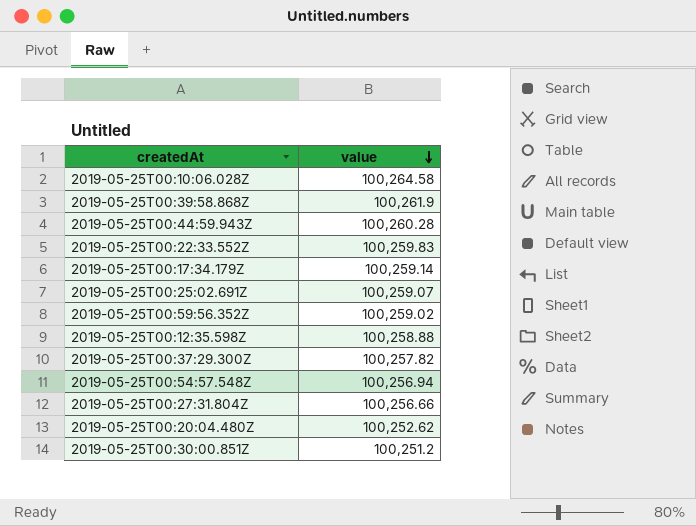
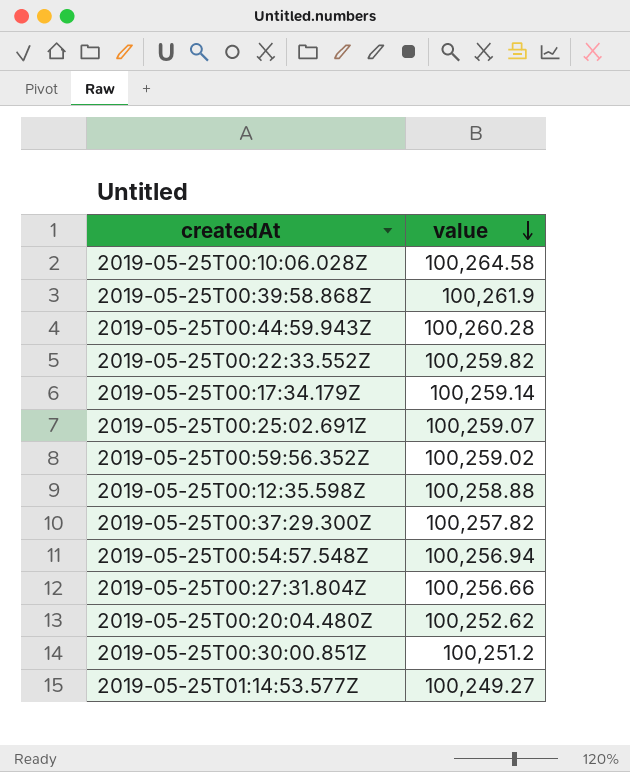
2019-05-25T00:22:33.552Z | value: 100,259.83 -> 100,259.82
row 2019-05-25T01:14:53.577Z: none -> 100,249.27

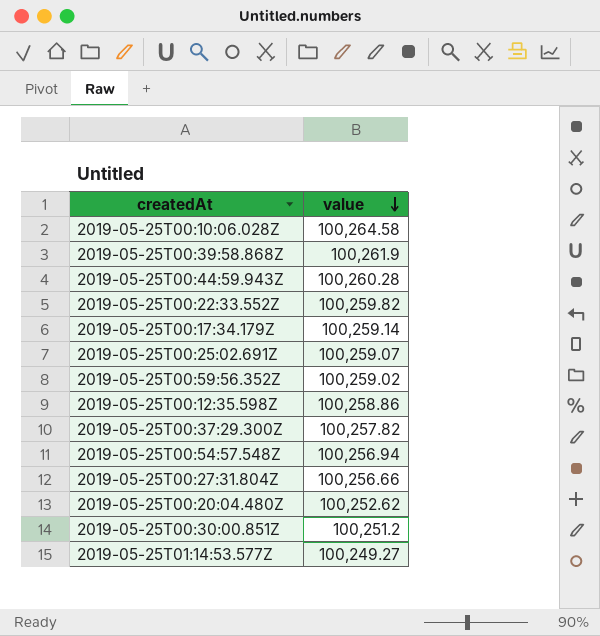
2019-05-25T00:12:35.598Z | value: 100,258.88 -> 100,258.86

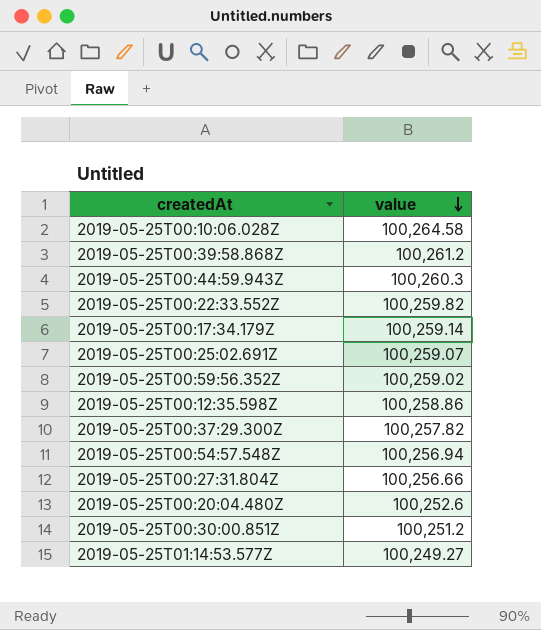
2019-05-25T00:39:58.868Z | value: 100,261.9 -> 100,261.2
2019-05-25T00:44:59.943Z | value: 100,260.28 -> 100,260.3
2019-05-25T00:20:04.480Z | value: 100,252.62 -> 100,252.6

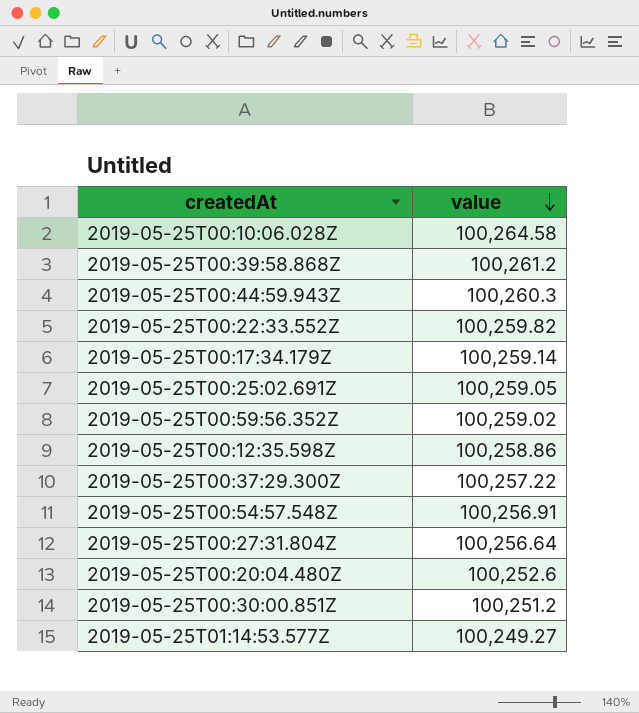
2019-05-25T00:25:02.691Z | value: 100,259.07 -> 100,259.05
2019-05-25T00:37:29.300Z | value: 100,257.82 -> 100,257.22
2019-05-25T00:54:57.548Z | value: 100,256.94 -> 100,256.91
2019-05-25T00:27:31.804Z | value: 100,256.66 -> 100,256.64

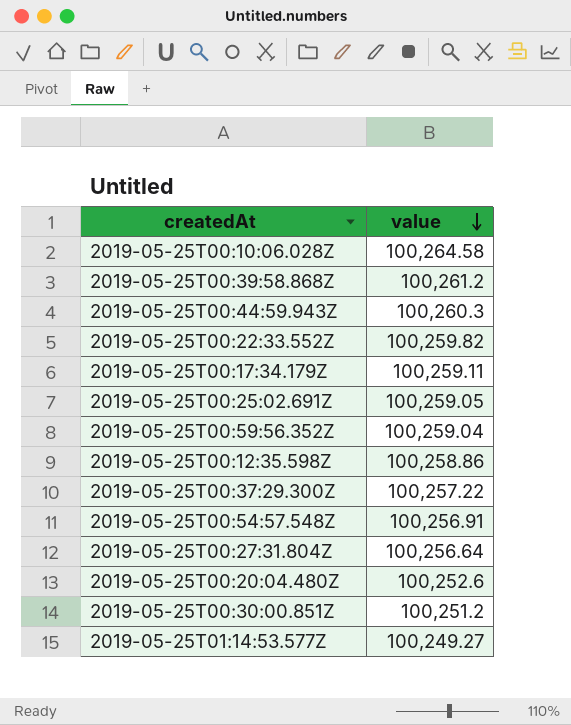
2019-05-25T00:17:34.179Z | value: 100,259.14 -> 100,259.11
2019-05-25T00:59:56.352Z | value: 100,259.02 -> 100,259.04

